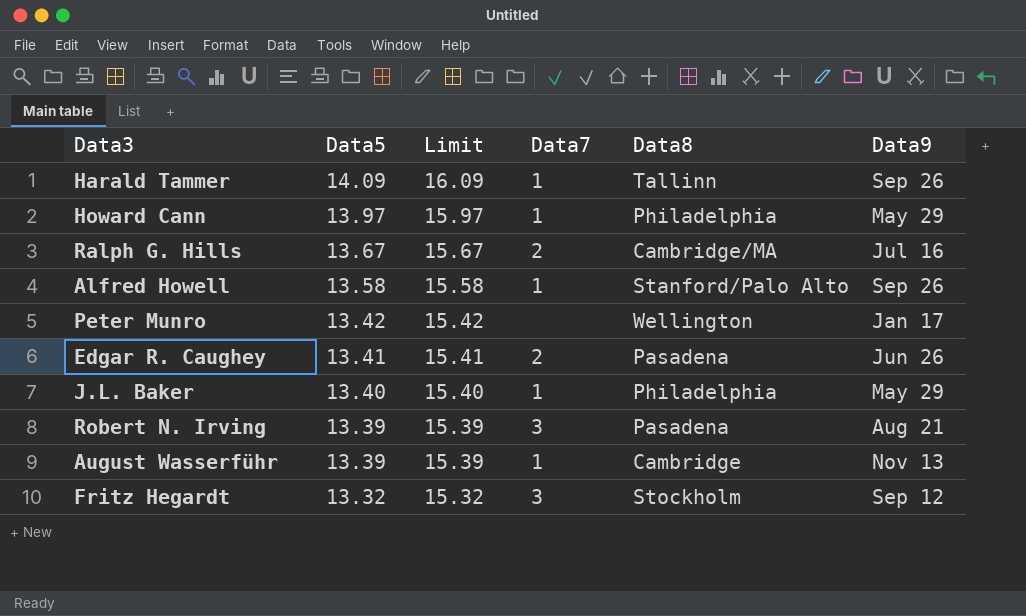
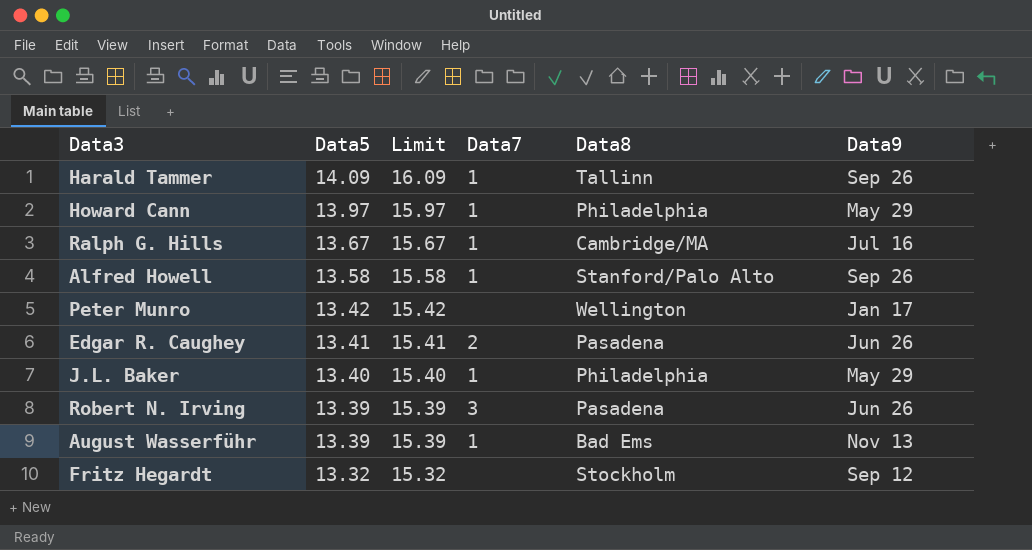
Ralph G. Hills | Data7: 2 -> 1
Robert N. Irving | Data9: Aug 21 -> Jun 26
August Wasserführ | Data8: Cambridge -> Bad Ems
Fritz Hegardt | Data7: 3 -> none

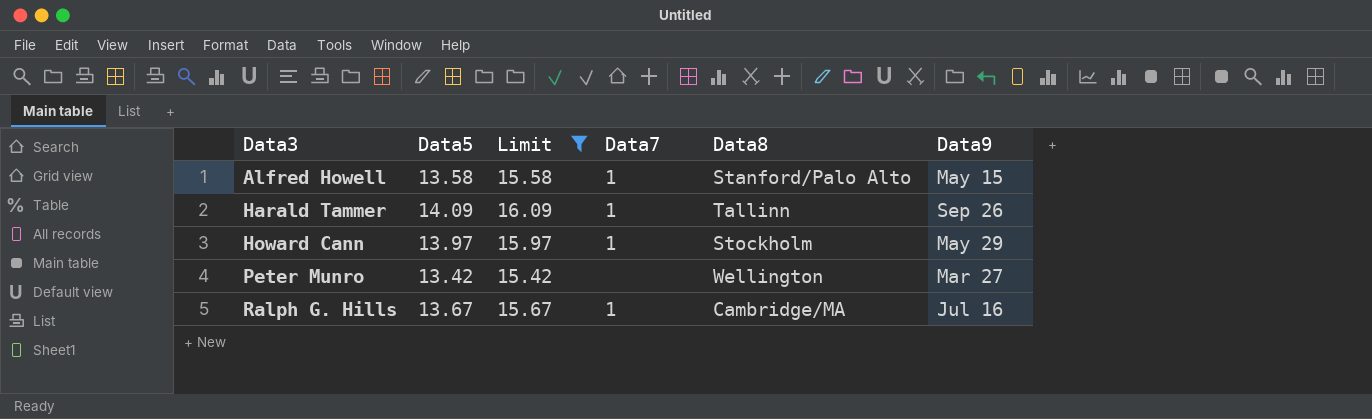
filter: none -> Limit >= 15.42
row order: Data5 descending -> Data3 ascending
Alfred Howell | Data9: Sep 26 -> May 15
Howard Cann | Data8: Philadelphia -> Stockholm
Peter Munro | Data9: Jan 17 -> Mar 27

